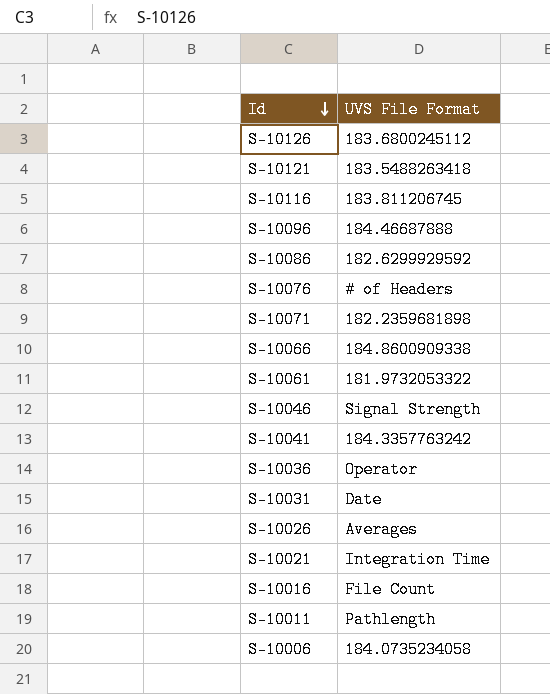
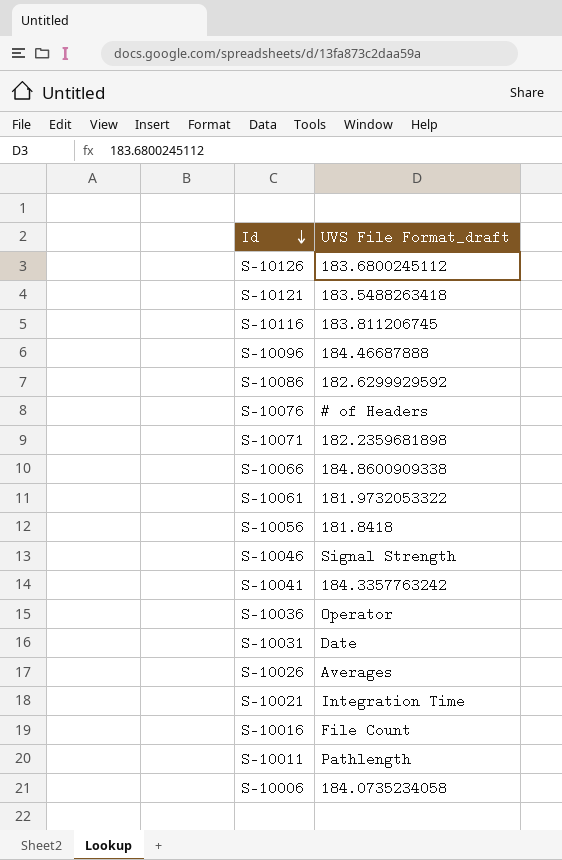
column name: UVS File Format -> UVS File Format_draft
row S-10056: none -> 181.8418

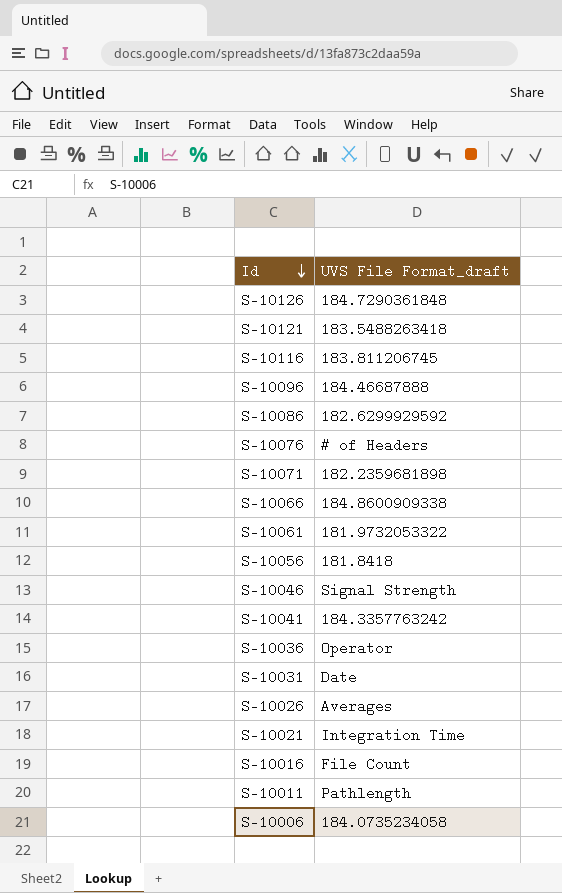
S-10126 | UVS File Format_draft: 183.6800245112 -> 184.7290361848

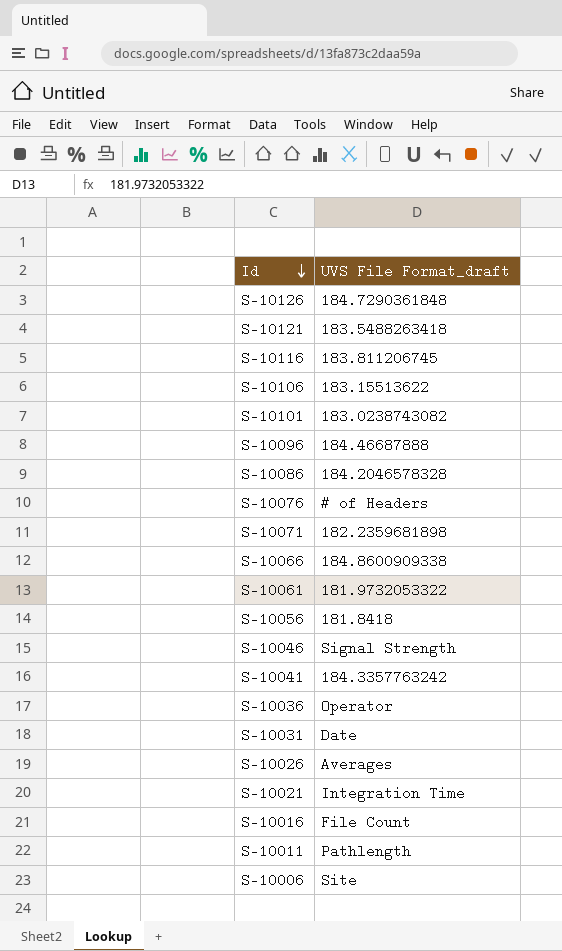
row S-10106: none -> 183.15513622
row S-10101: none -> 183.0238743082
S-10086 | UVS File Format_draft: 182.6299929592 -> 184.2046578328
S-10006 | UVS File Format_draft: 184.0735234058 -> Site

